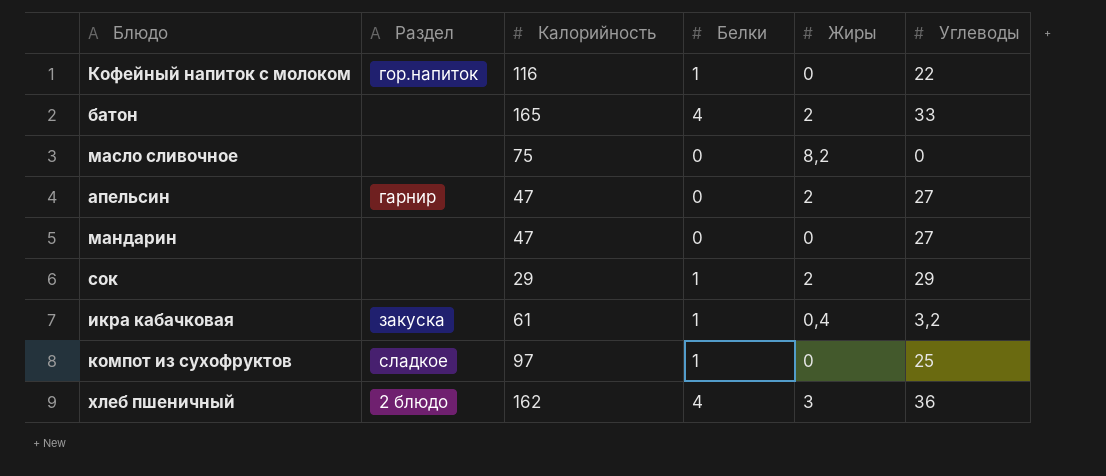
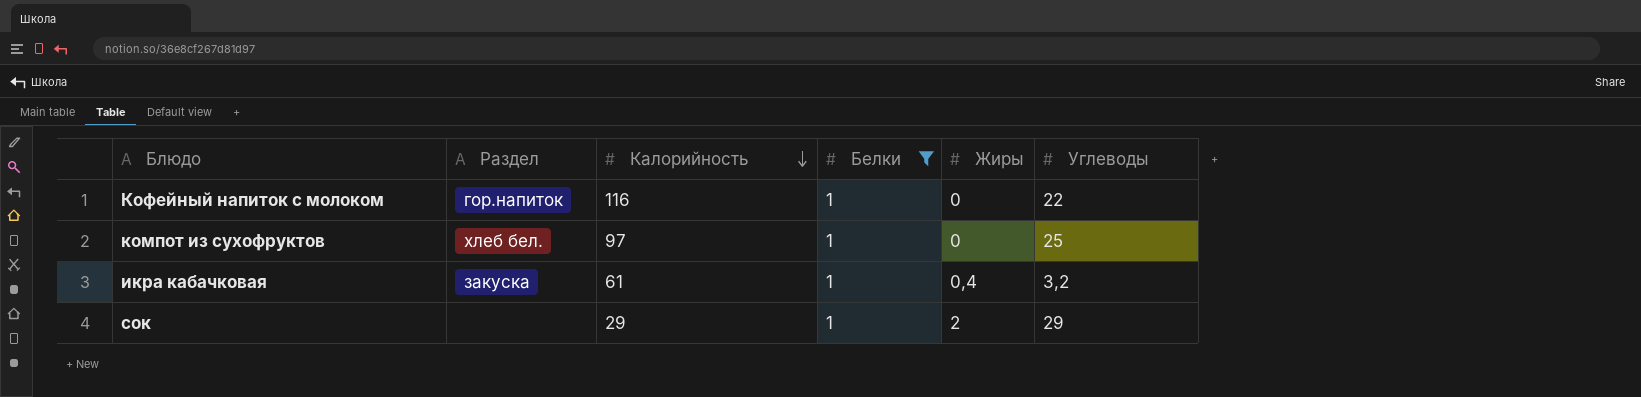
filter: none -> Белки = 1
row order: none -> Калорийность descending
компот из сухофруктов | Раздел: сладкое -> хлеб бел.

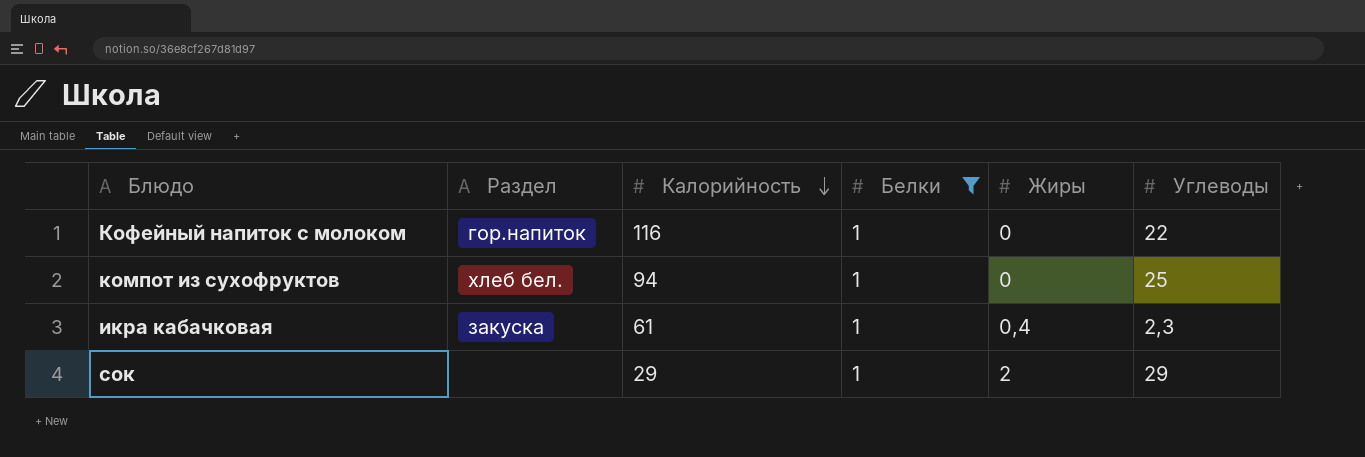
компот из сухофруктов | Калорийность: 97 -> 94
икра кабачковая | Углеводы: 3,2 -> 2,3

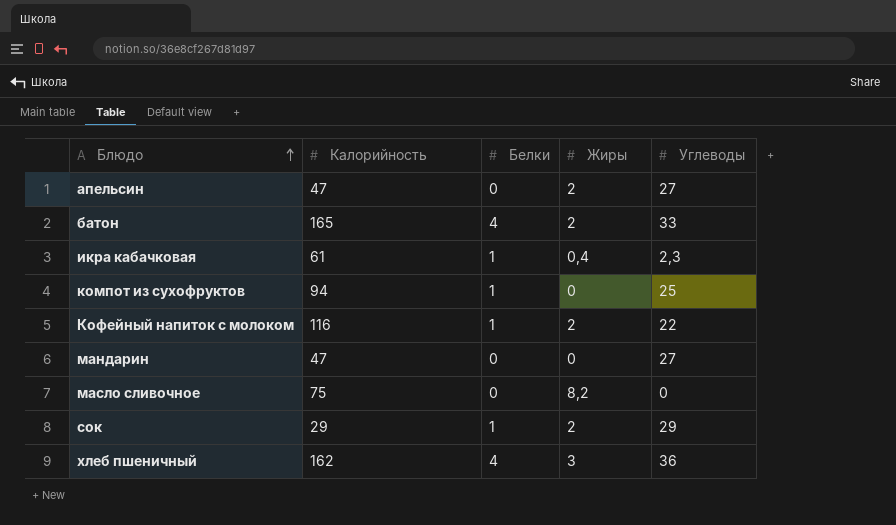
filter: Белки = 1 -> none
row order: Калорийность descending -> Блюдо ascending
column Раздел | position: 2 -> none
Кофейный напиток с молоком | Жиры: 0 -> 2

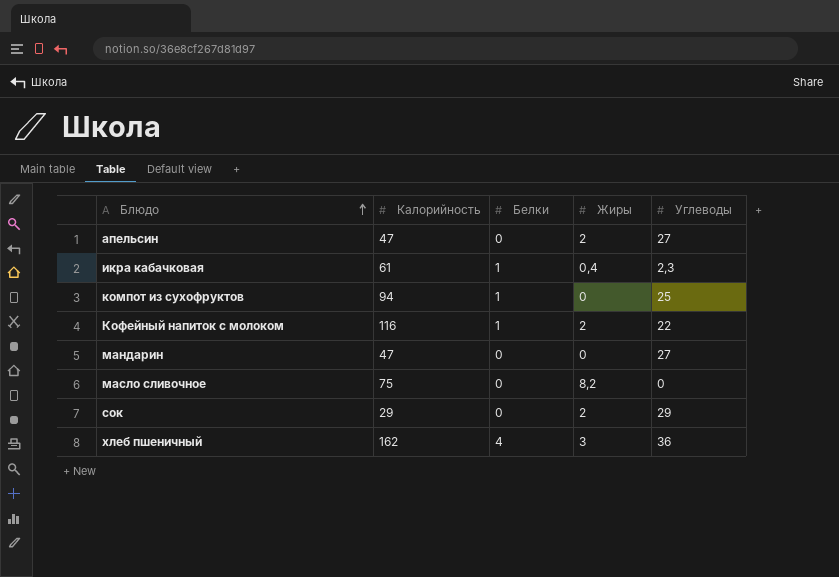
row батон: 165 | 4 | 2 | 33 -> none
сок | Белки: 1 -> 0

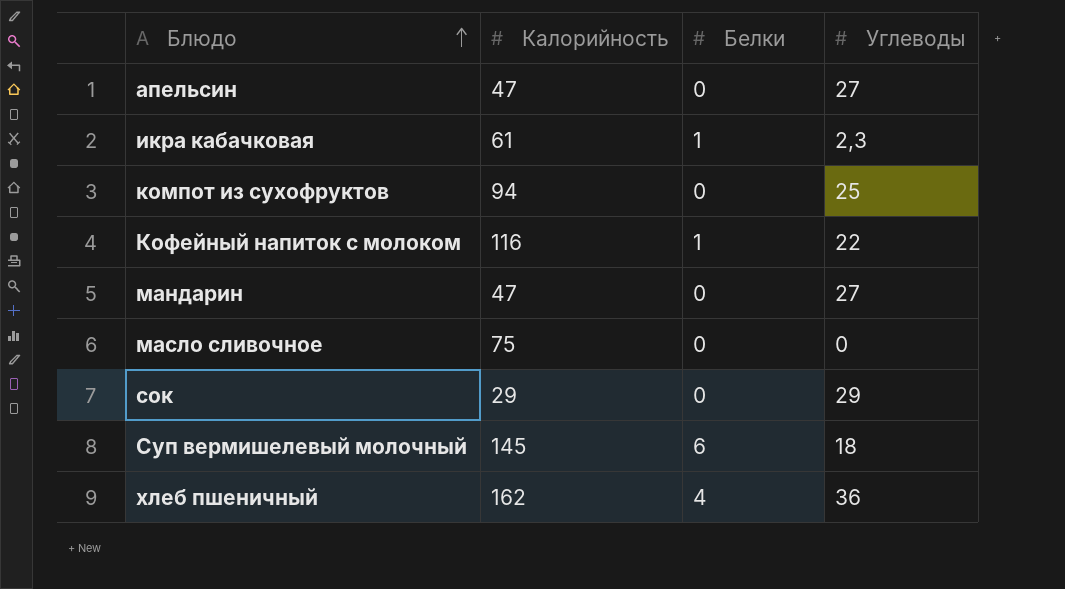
column Жиры | position: 4 -> none
компот из сухофруктов | Белки: 1 -> 0
row Суп вермишелевый молочный: none -> 145 | 6 | 18

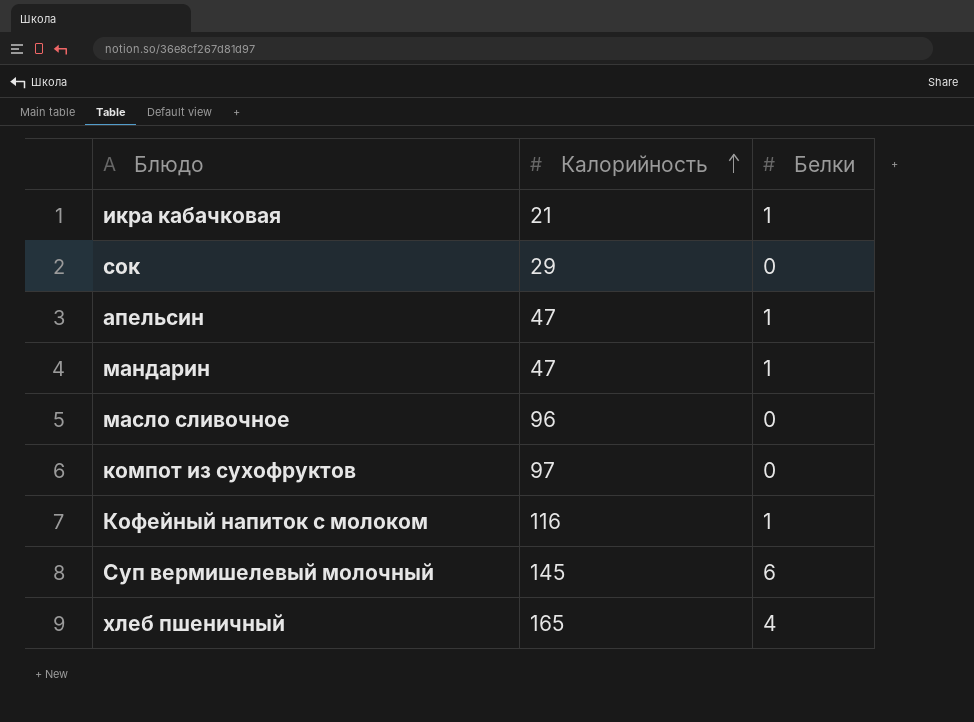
row order: Блюдо ascending -> Калорийность ascending
column Углеводы | position: 4 -> none
икра кабачковая | Калорийность: 61 -> 21
апельсин | Белки: 0 -> 1
мандарин | Белки: 0 -> 1
масло сливочное | Калорийность: 75 -> 96
компот из сухофруктов | Калорийность: 94 -> 97
хлеб пшеничный | Калорийность: 162 -> 165

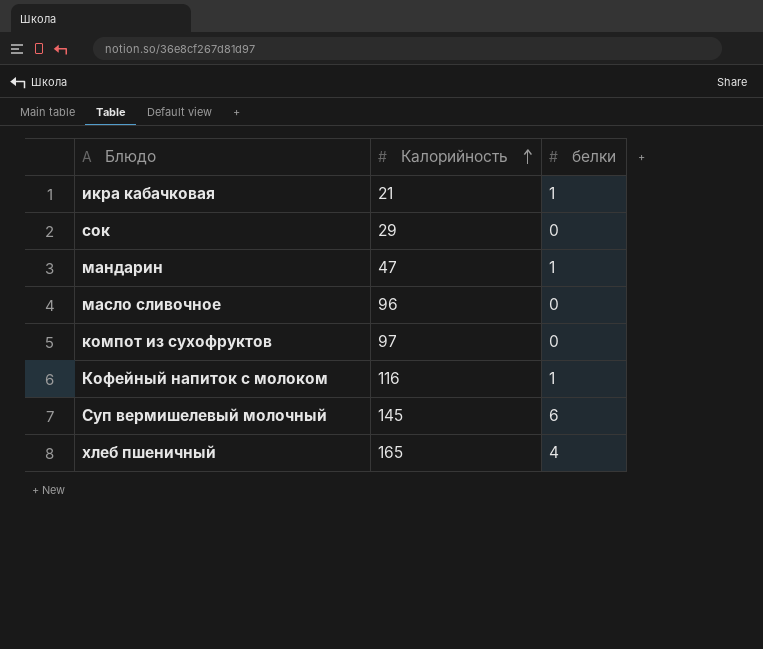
column name: Белки -> белки
row апельсин: 47 | 1 -> none

